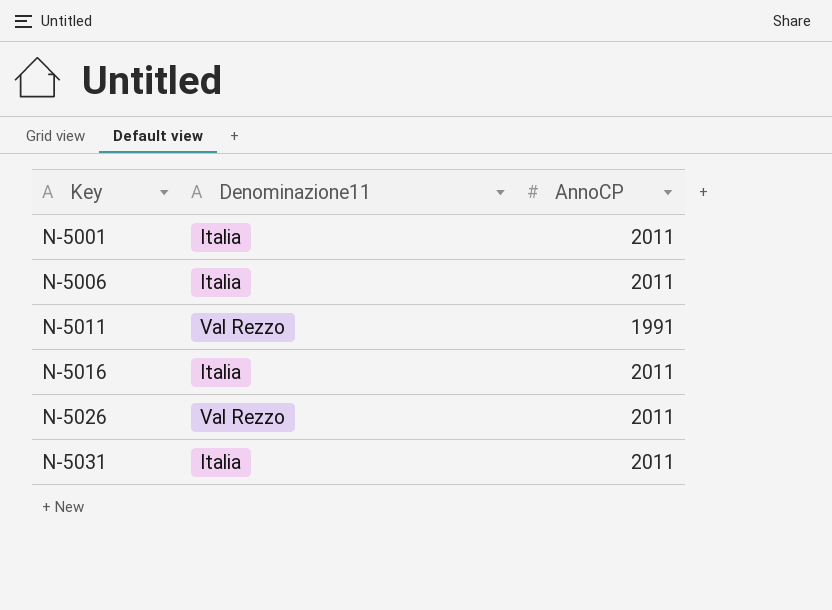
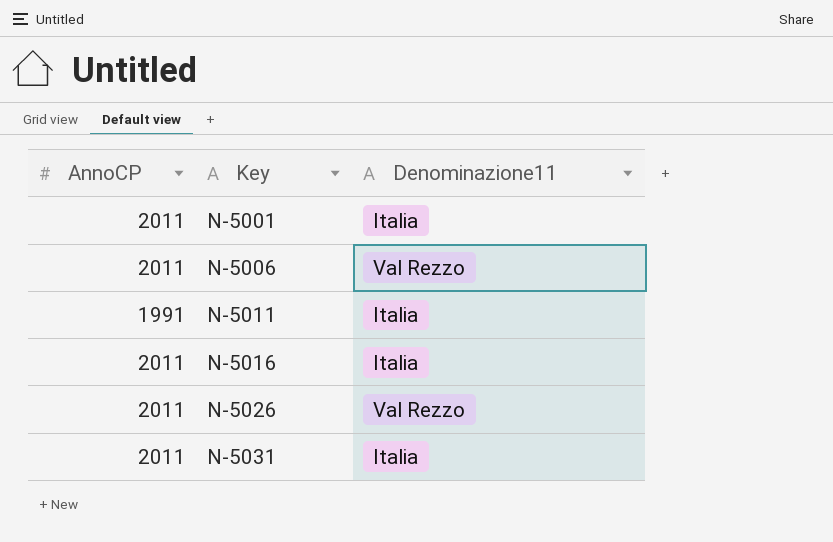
column AnnoCP | position: 3 -> 1
N-5006 | Denominazione11: Italia -> Val Rezzo
N-5011 | Denominazione11: Val Rezzo -> Italia

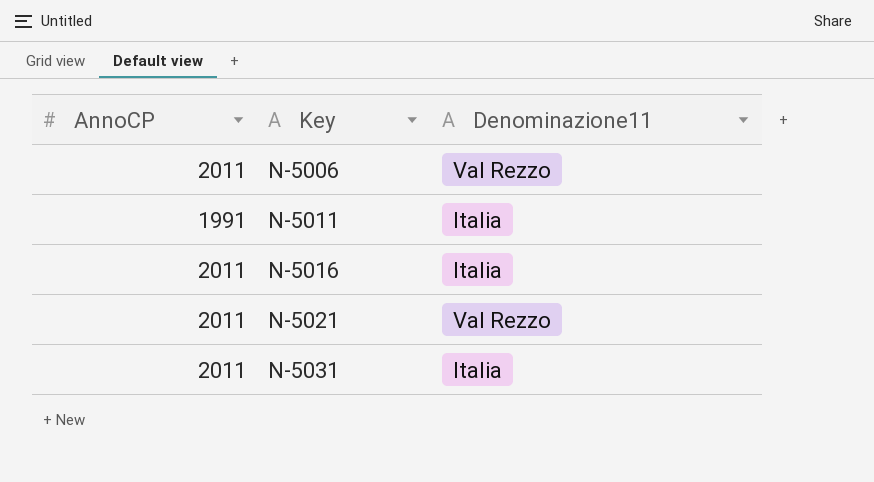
row N-5001: 2011 | Italia -> none
row N-5026: 2011 | Val Rezzo -> none
row N-5021: none -> 2011 | Val Rezzo

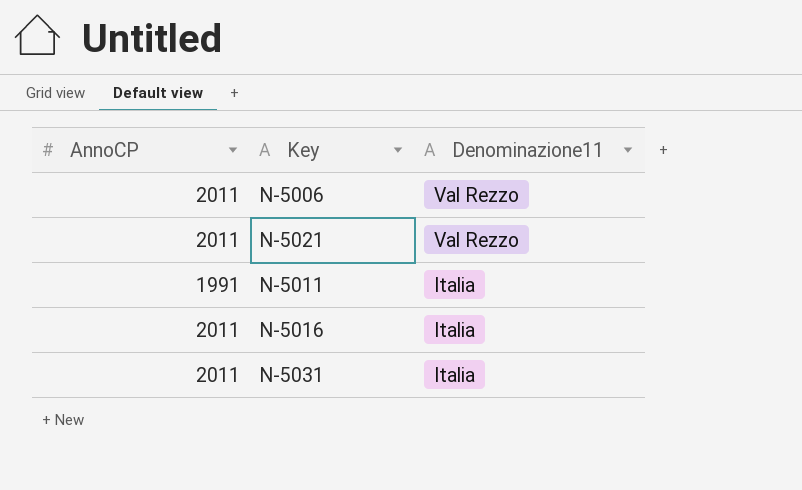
row order: Key ascending -> Denominazione11 descending

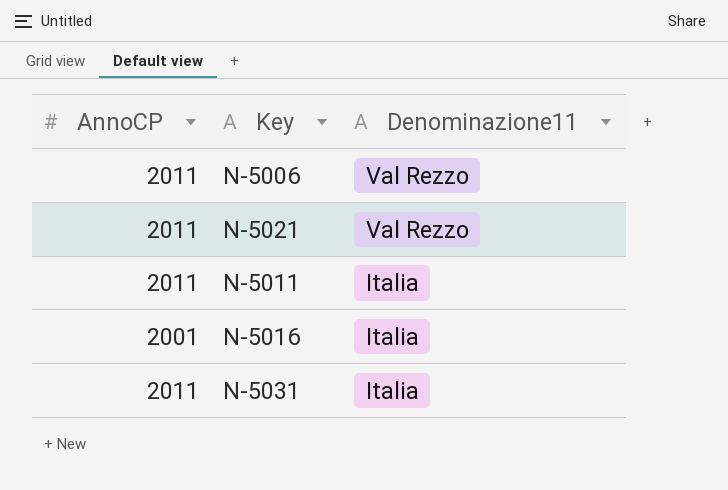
N-5011 | AnnoCP: 1991 -> 2011
N-5016 | AnnoCP: 2011 -> 2001

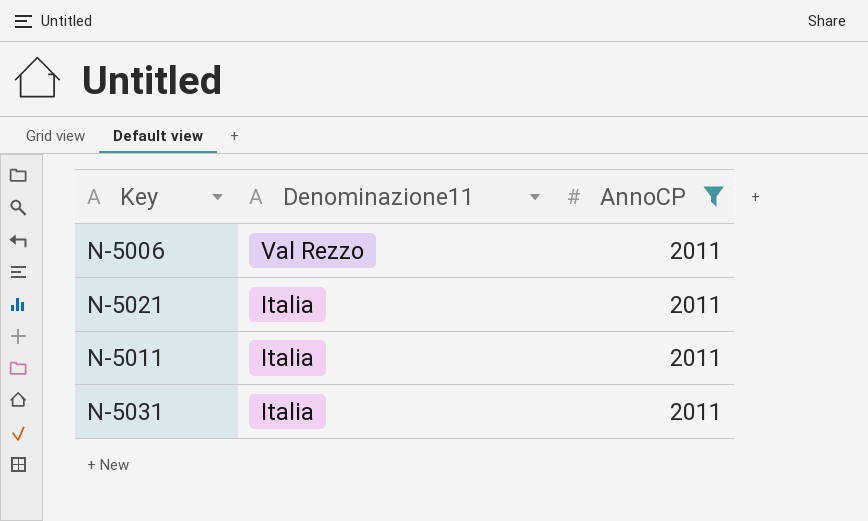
filter: none -> AnnoCP = 2011
column AnnoCP | position: 1 -> 3
N-5021 | Denominazione11: Val Rezzo -> Italia

